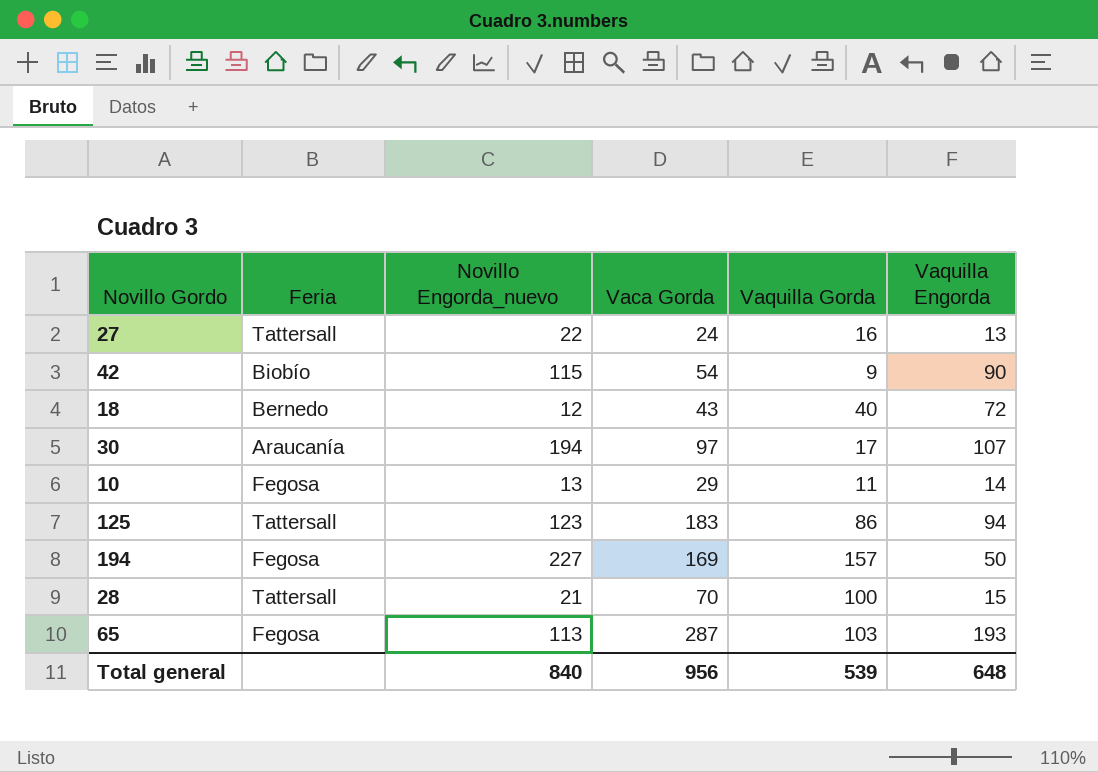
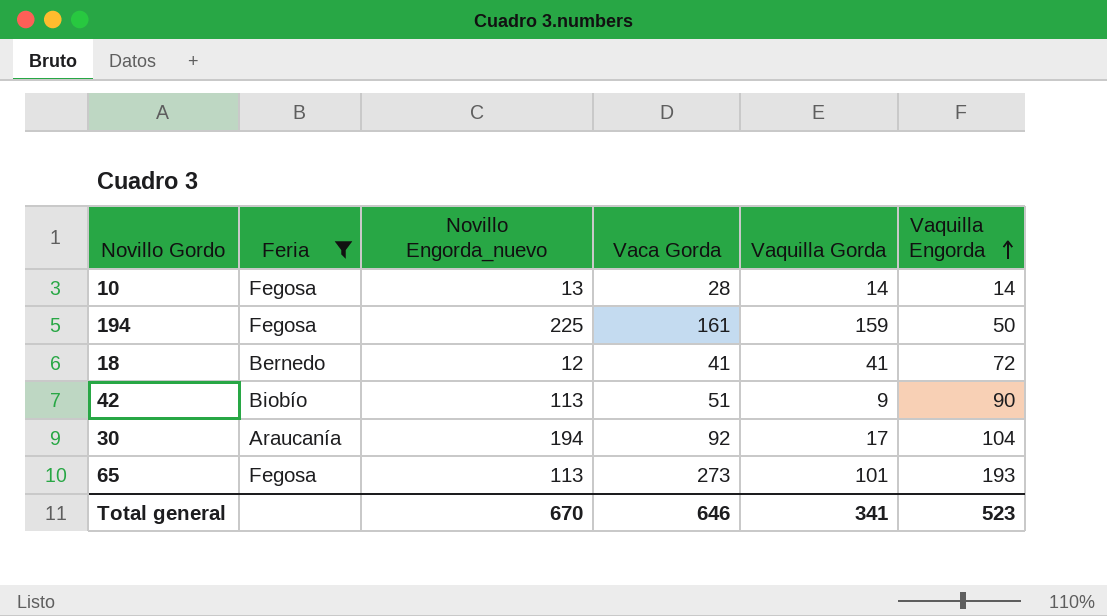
filter: none -> Feria != Tattersall
row order: none -> Vaquilla Engorda ascending
10 | Vaca Gorda: 29 -> 28
10 | Vaquilla Gorda: 11 -> 14
194 | Novillo Engorda_nuevo: 227 -> 225
194 | Vaca Gorda: 169 -> 161
194 | Vaquilla Gorda: 157 -> 159
18 | Vaca Gorda: 43 -> 41
18 | Vaquilla Gorda: 40 -> 41
42 | Novillo Engorda_nuevo: 115 -> 113
42 | Vaca Gorda: 54 -> 51
30 | Vaca Gorda: 97 -> 92
30 | Vaquilla Engorda: 107 -> 104
65 | Vaca Gorda: 287 -> 273
65 | Vaquilla Gorda: 103 -> 101
Total general | Novillo Engorda_nuevo: 840 -> 670
Total general | Vaca Gorda: 956 -> 646
Total general | Vaquilla Gorda: 539 -> 341
Total general | Vaquilla Engorda: 648 -> 523

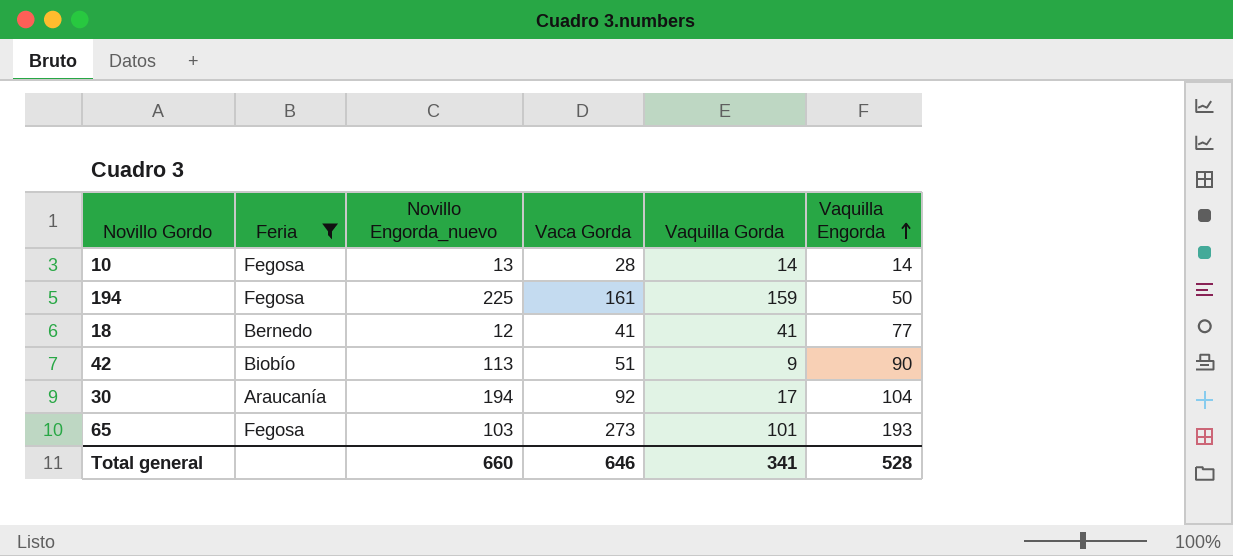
18 | Vaquilla Engorda: 72 -> 77
65 | Novillo Engorda_nuevo: 113 -> 103
Total general | Novillo Engorda_nuevo: 670 -> 660
Total general | Vaquilla Engorda: 523 -> 528

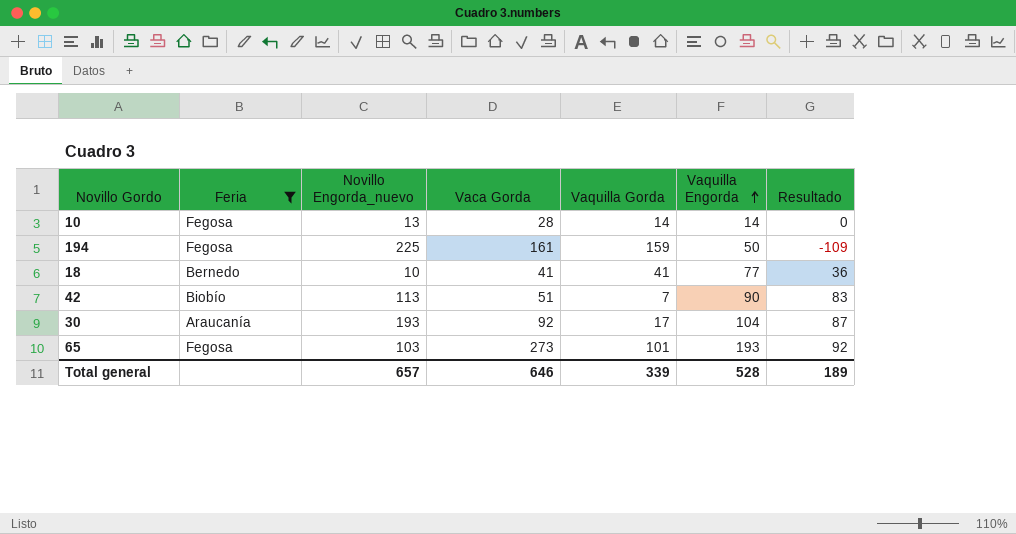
column Resultado | formula: none -> [Vaquilla Engorda] - [Vaquilla Gorda]
18 | Novillo Engorda_nuevo: 12 -> 10
42 | Vaquilla Gorda: 9 -> 7
30 | Novillo Engorda_nuevo: 194 -> 193
Total general | Novillo Engorda_nuevo: 660 -> 657
Total general | Vaquilla Gorda: 341 -> 339

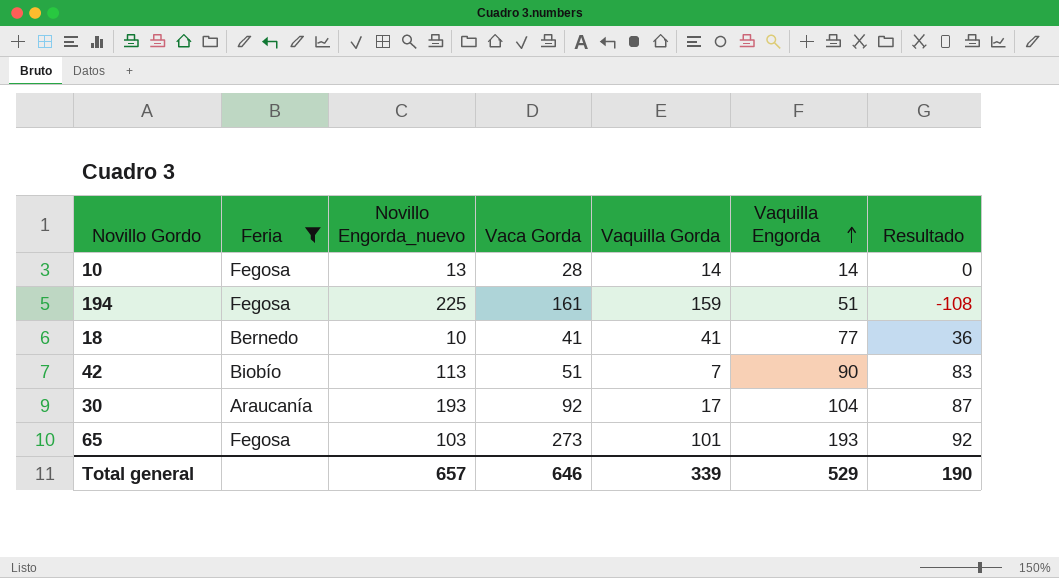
194 | Vaquilla Engorda: 50 -> 51
194 | Resultado: -109 -> -108
Total general | Vaquilla Engorda: 528 -> 529
Total general | Resultado: 189 -> 190

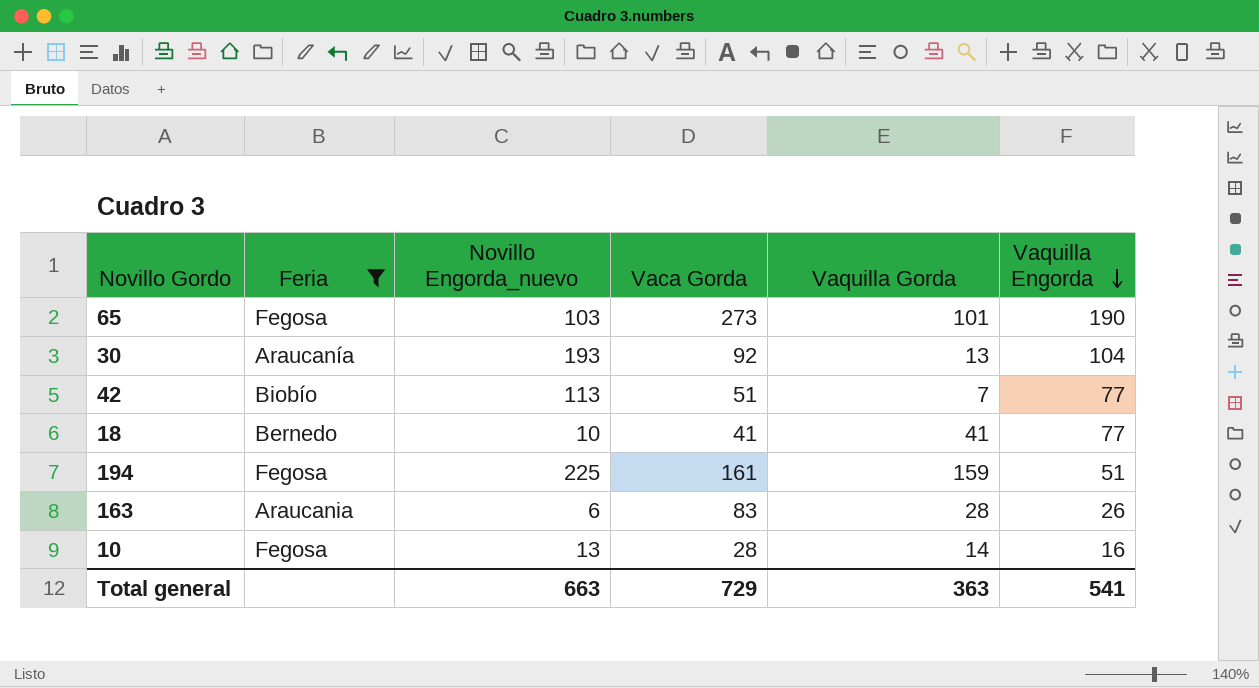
row order: Vaquilla Engorda ascending -> Vaquilla Engorda descending
column Resultado | formula: [Vaquilla Engorda] - [Vaquilla Gorda] -> none
65 | Vaquilla Engorda: 193 -> 190
30 | Vaquilla Gorda: 17 -> 13
42 | Vaquilla Engorda: 90 -> 77
row 163: none -> Araucania | 6 | 83 | 28 | 26
10 | Vaquilla Engorda: 14 -> 16
Total general | Novillo Engorda_nuevo: 657 -> 663
Total general | Vaca Gorda: 646 -> 729
Total general | Vaquilla Gorda: 339 -> 363
Total general | Vaquilla Engorda: 529 -> 541

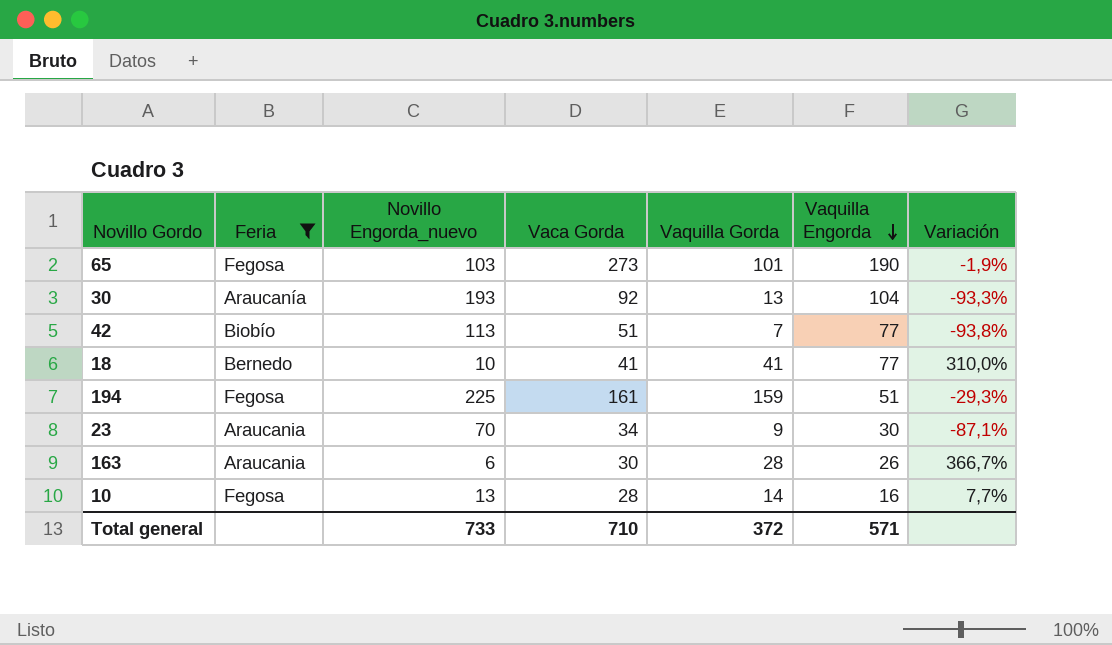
column Variación | formula: none -> ([Vaquilla Gorda] - [Novillo Engorda_nuevo]) / [Novillo Engorda_nuevo]
row 23: none -> Araucania | 70 | 34 | 9 | 30 | -87,1%
163 | Vaca Gorda: 83 -> 30
Total general | Novillo Engorda_nuevo: 663 -> 733
Total general | Vaca Gorda: 729 -> 710
Total general | Vaquilla Gorda: 363 -> 372
Total general | Vaquilla Engorda: 541 -> 571

